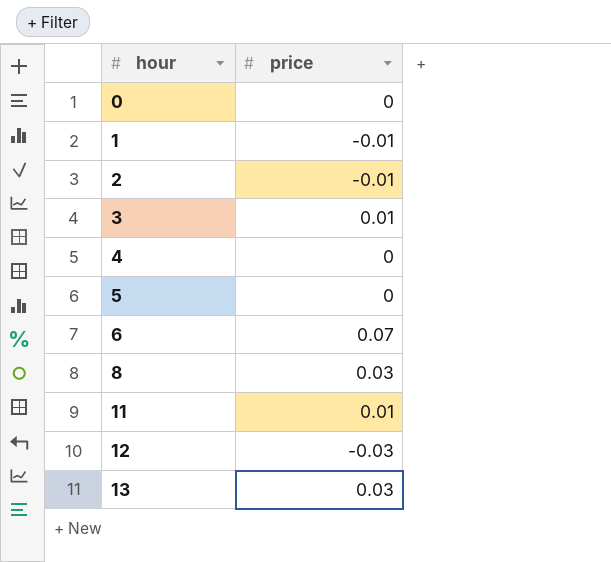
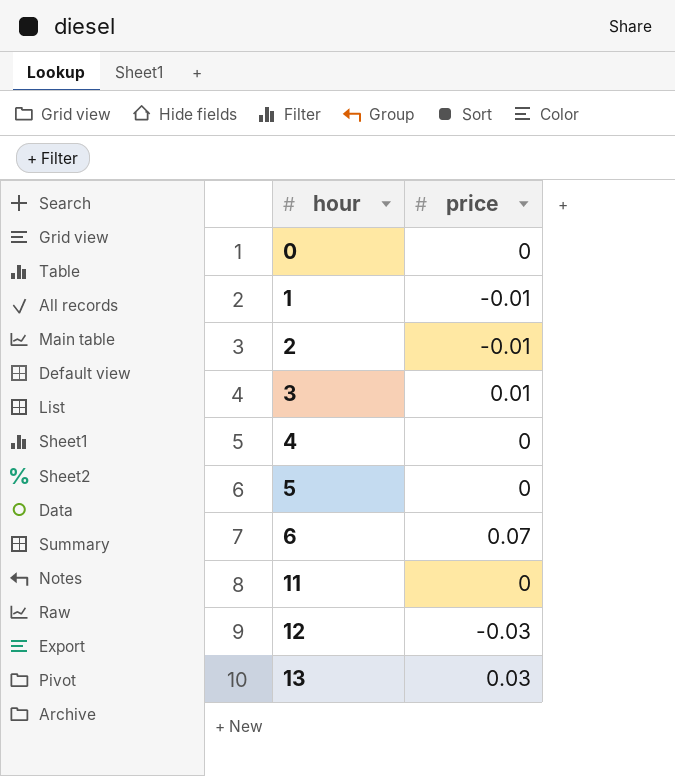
row 8: 0.03 -> none
11 | price: 0.01 -> 0

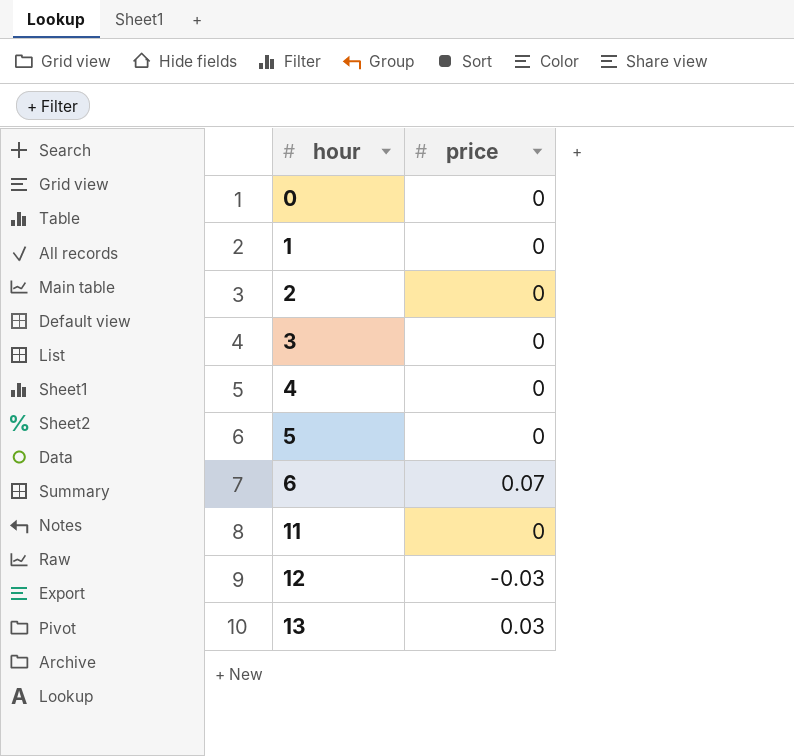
1 | price: -0.01 -> 0
2 | price: -0.01 -> 0
3 | price: 0.01 -> 0

